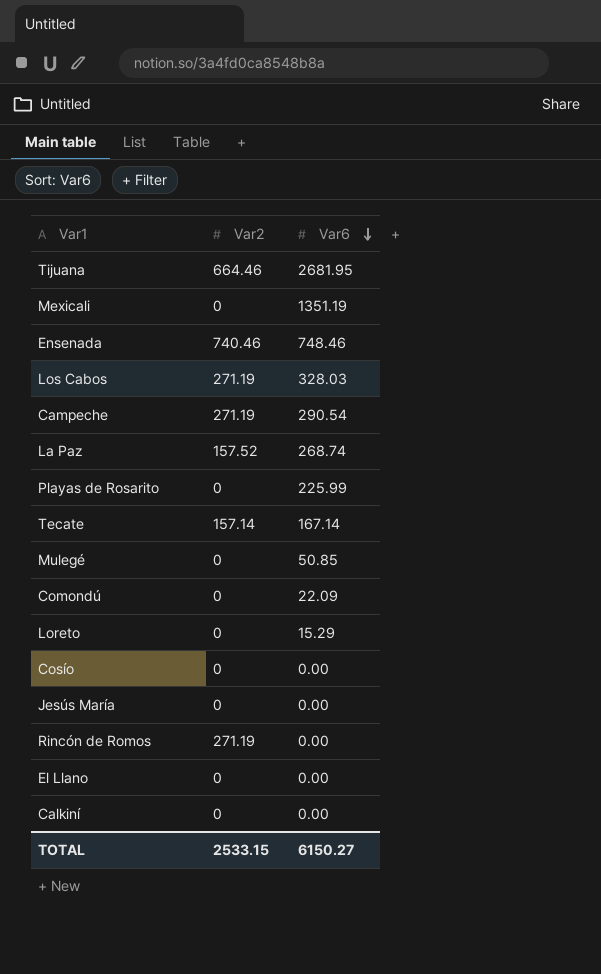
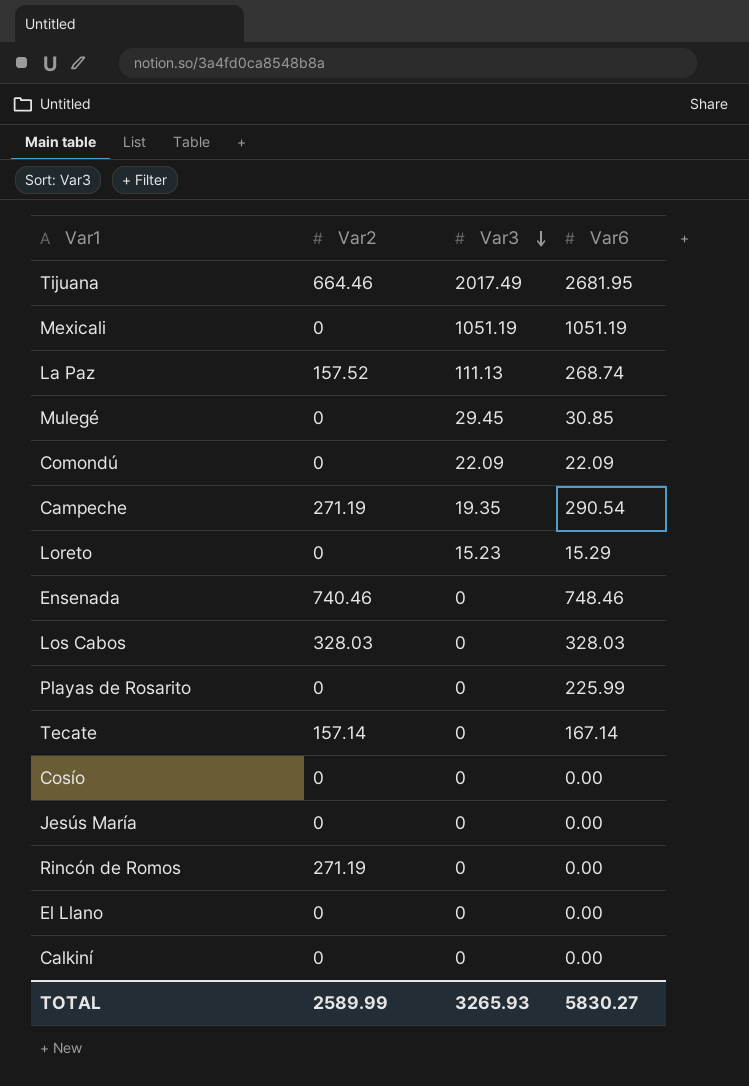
row order: Var6 descending -> Var3 descending
column Var3 | position: none -> 3
Mexicali | Var6: 1351.19 -> 1051.19
Mulegé | Var6: 50.85 -> 30.85
Los Cabos | Var2: 271.19 -> 328.03
TOTAL | Var2: 2533.15 -> 2589.99
TOTAL | Var6: 6150.27 -> 5830.27

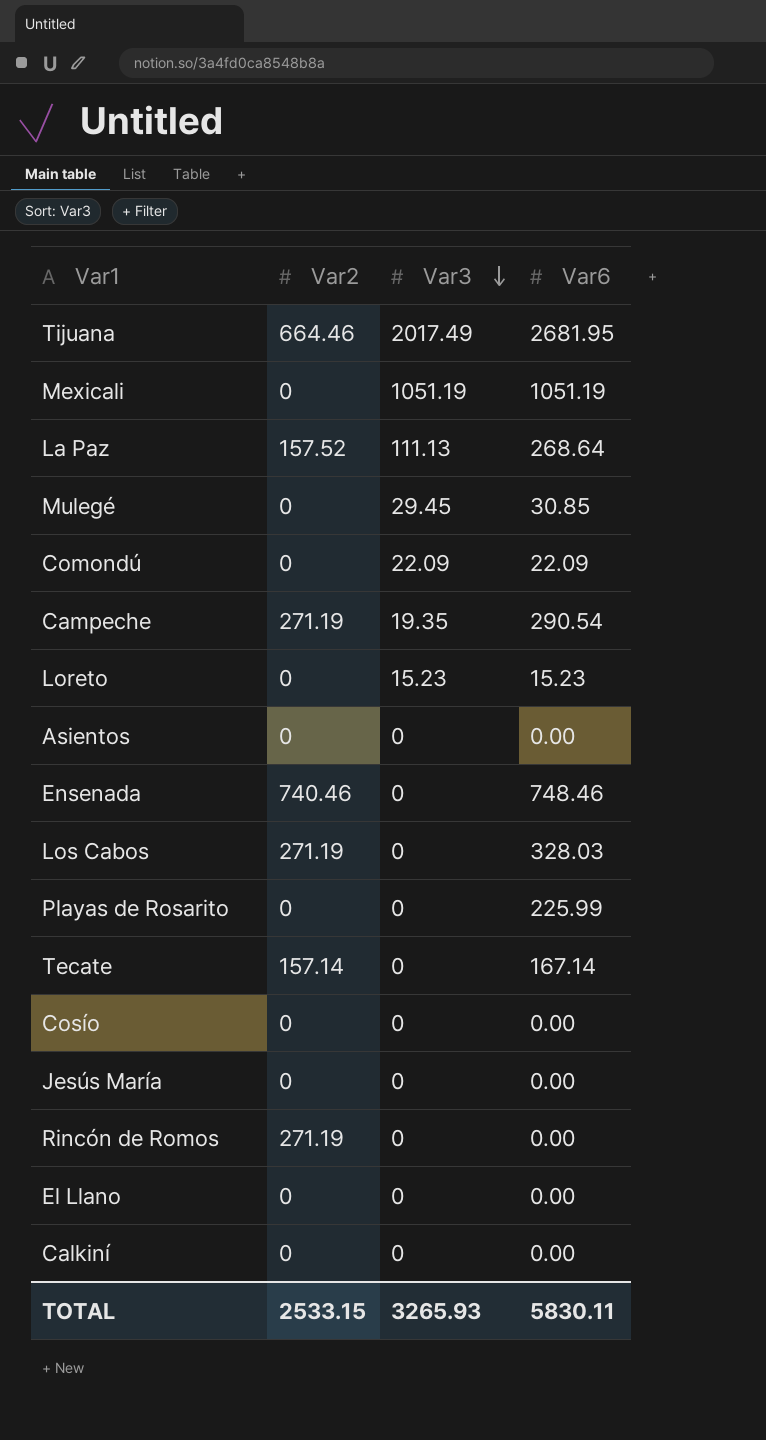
La Paz | Var6: 268.74 -> 268.64
Loreto | Var6: 15.29 -> 15.23
row Asientos: none -> 0 | 0 | 0.00
Los Cabos | Var2: 328.03 -> 271.19
TOTAL | Var2: 2589.99 -> 2533.15
TOTAL | Var6: 5830.27 -> 5830.11

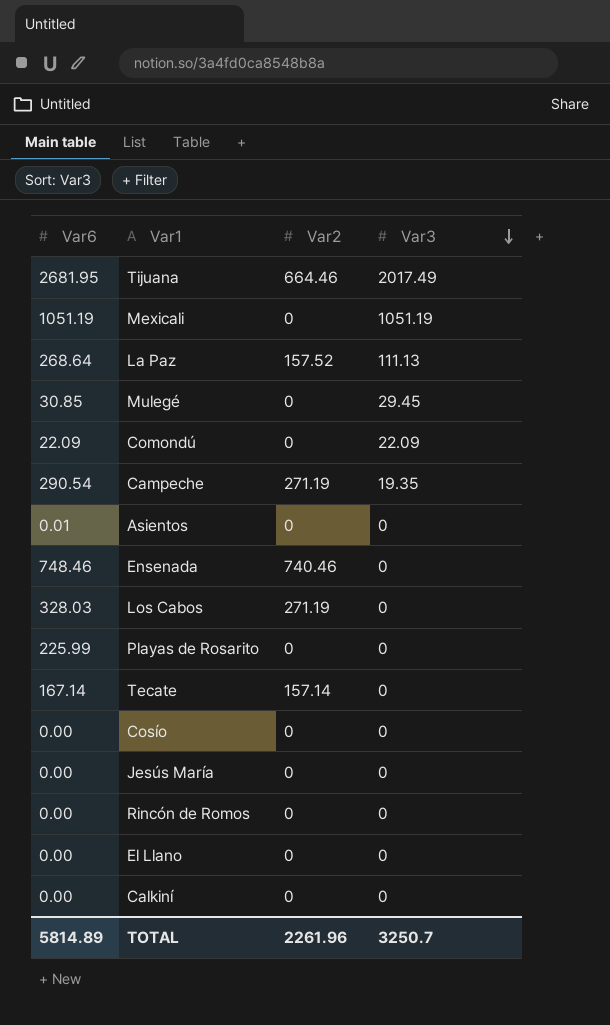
column Var6 | position: 4 -> 1
row Loreto: 0 | 15.23 | 15.23 -> none
Asientos | Var6: 0.00 -> 0.01
Rincón de Romos | Var2: 271.19 -> 0
TOTAL | Var6: 5830.11 -> 5814.89
TOTAL | Var2: 2533.15 -> 2261.96
TOTAL | Var3: 3265.93 -> 3250.7

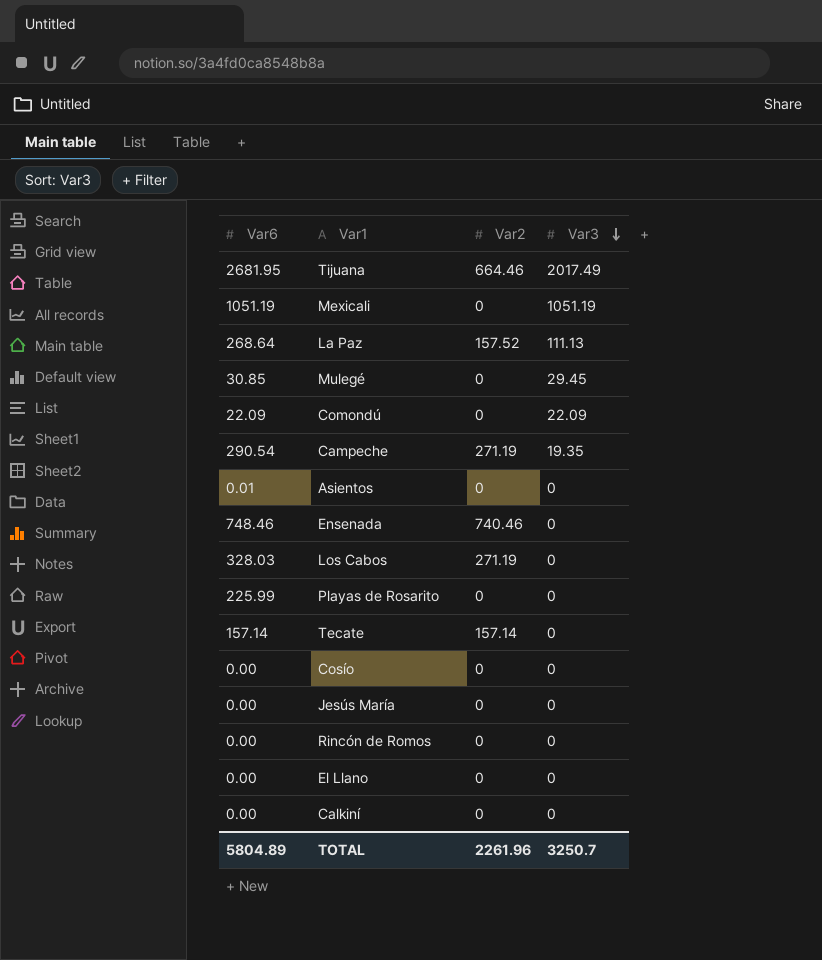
Tecate | Var6: 167.14 -> 157.14
TOTAL | Var6: 5814.89 -> 5804.89

